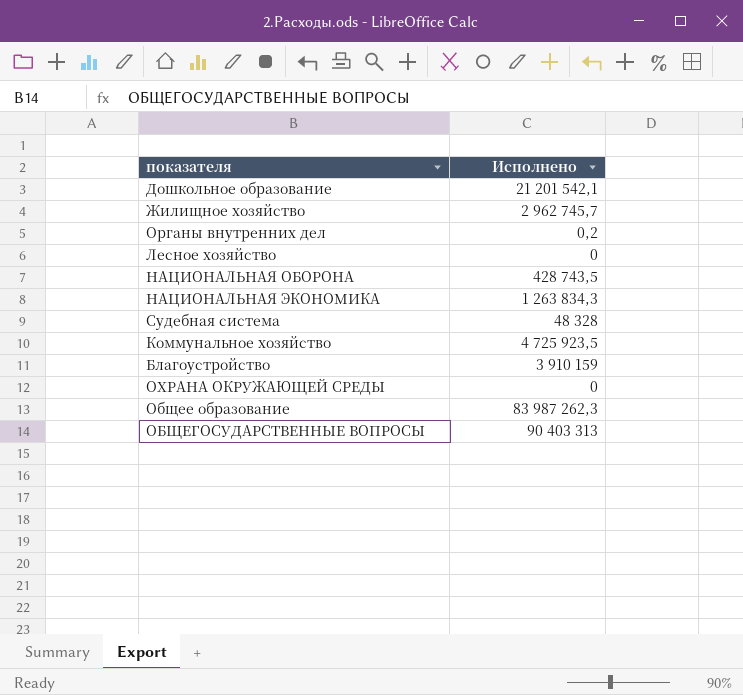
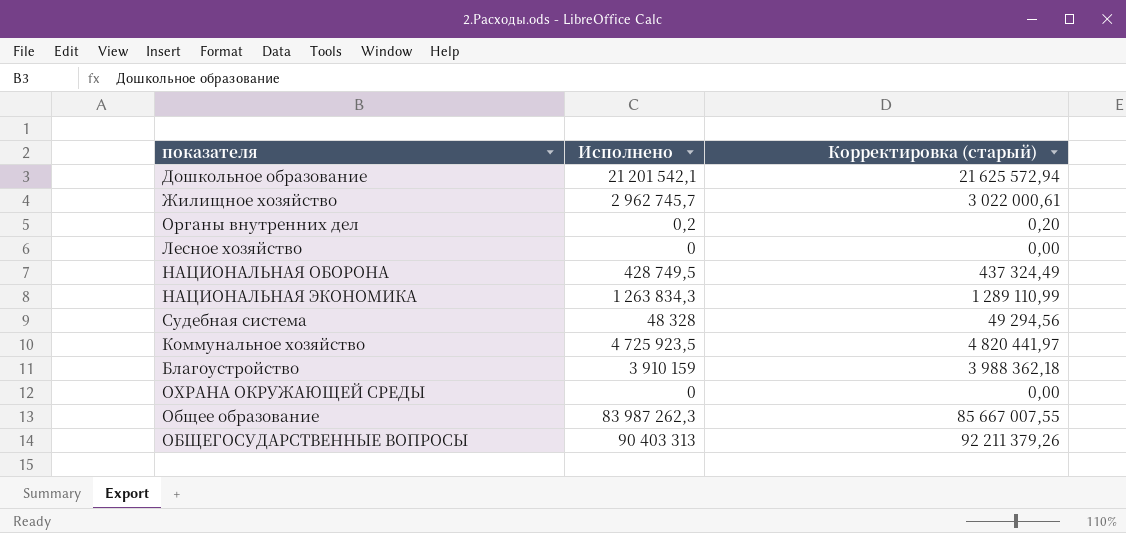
column Корректировка (старый) | formula: none -> [Исполнено] * 1,02
НАЦИОНАЛЬНАЯ ОБОРОНА | Исполнено: 428 743,5 -> 428 749,5

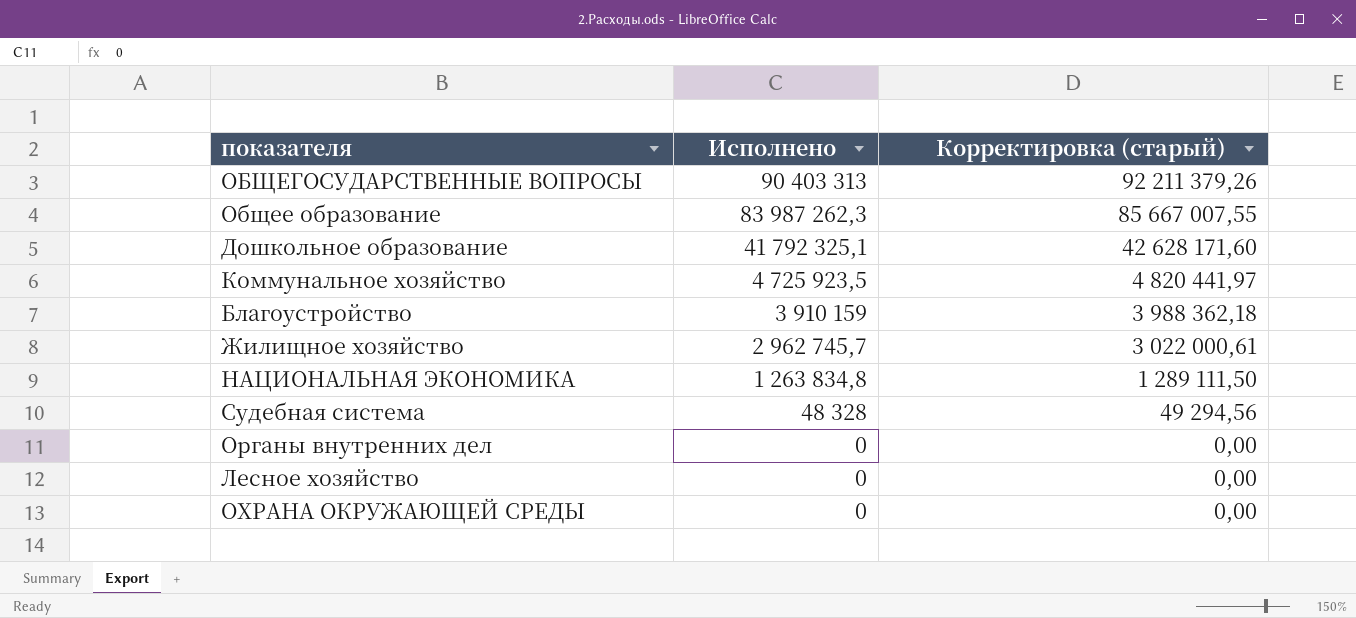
row order: none -> Исполнено descending
row НАЦИОНАЛЬНАЯ ОБОРОНА: 428 749,5 | 437 324,49 -> none
Дошкольное образование | Исполнено: 21 201 542,1 -> 41 792 325,1
Дошкольное образование | Корректировка (старый): 21 625 572,94 -> 42 628 171,60
НАЦИОНАЛЬНАЯ ЭКОНОМИКА | Исполнено: 1 263 834,3 -> 1 263 834,8
НАЦИОНАЛЬНАЯ ЭКОНОМИКА | Корректировка (старый): 1 289 110,99 -> 1 289 111,50
Органы внутренних дел | Исполнено: 0,2 -> 0
Органы внутренних дел | Корректировка (старый): 0,20 -> 0,00

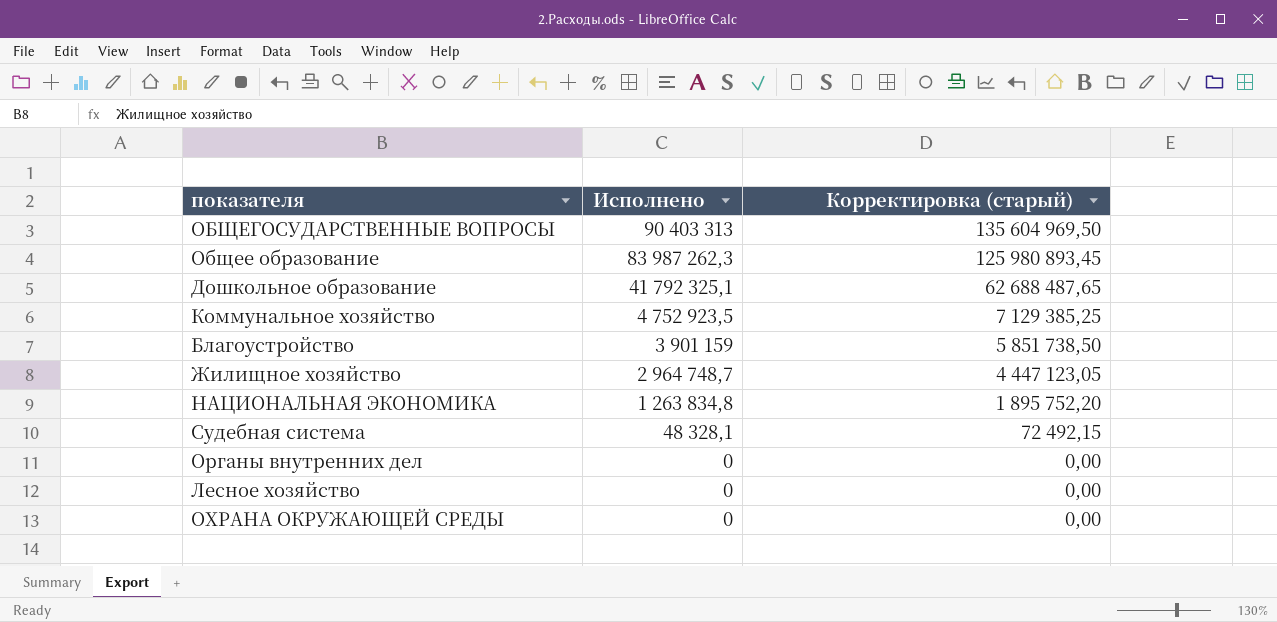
column Корректировка (старый) | formula: [Исполнено] * 1,02 -> [Исполнено] * 1,5
Коммунальное хозяйство | Исполнено: 4 725 923,5 -> 4 752 923,5
Благоустройство | Исполнено: 3 910 159 -> 3 901 159
Жилищное хозяйство | Исполнено: 2 962 745,7 -> 2 964 748,7
Судебная система | Исполнено: 48 328 -> 48 328,1

